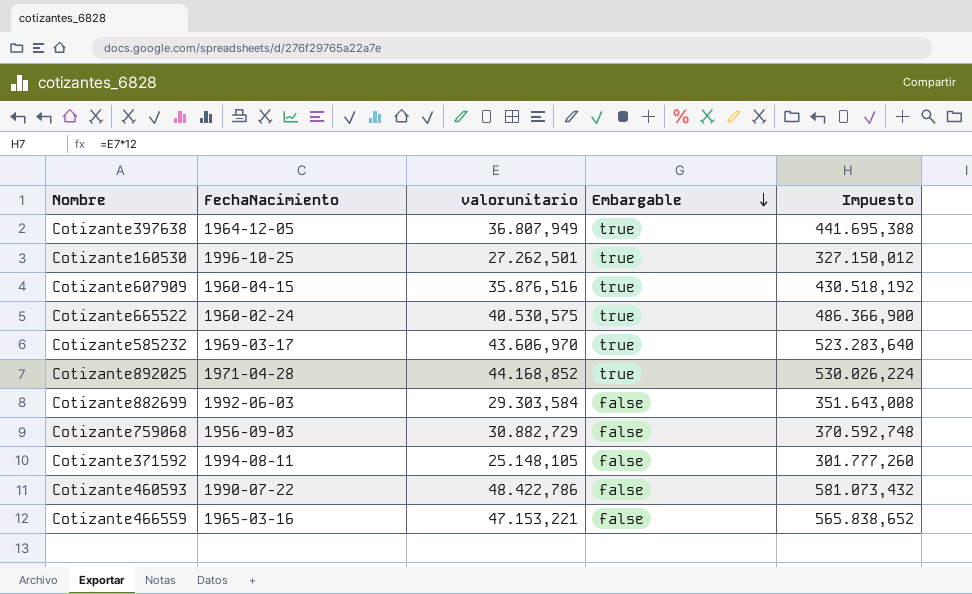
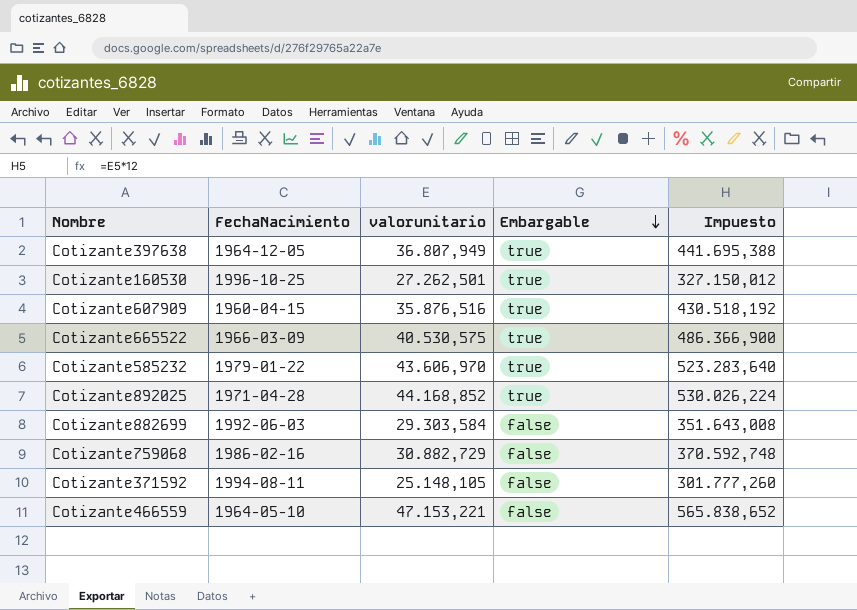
row Cotizante460593: 1990-07-22 | 48.422,786 | false | 581.073,432 -> none
Cotizante665522 | FechaNacimiento: 1960-02-24 -> 1966-03-09
Cotizante585232 | FechaNacimiento: 1969-03-17 -> 1979-01-22
Cotizante759068 | FechaNacimiento: 1956-09-03 -> 1986-02-16
Cotizante466559 | FechaNacimiento: 1965-03-16 -> 1964-05-10

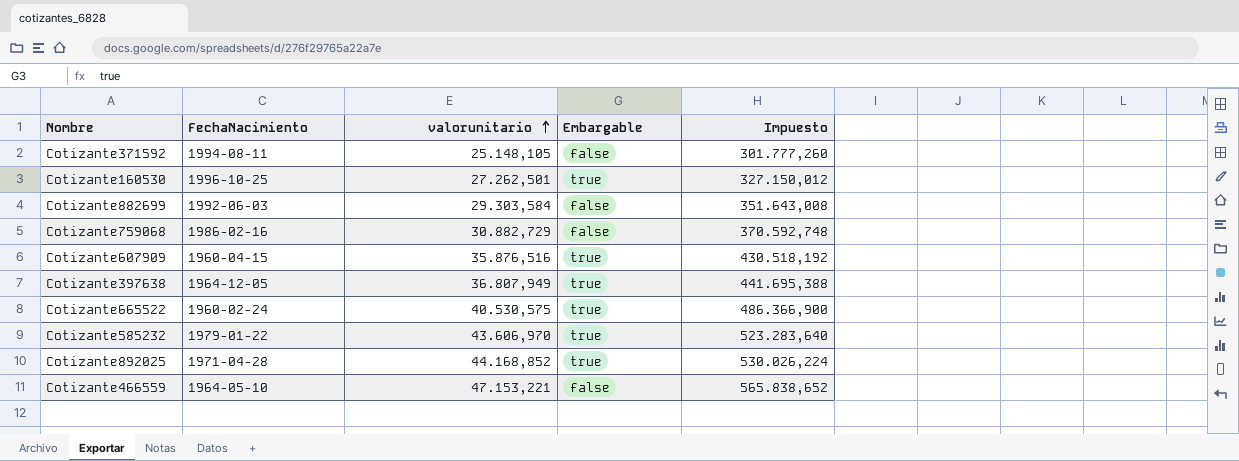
row order: Embargable descending -> valorunitario ascending
Cotizante665522 | FechaNacimiento: 1966-03-09 -> 1960-02-24

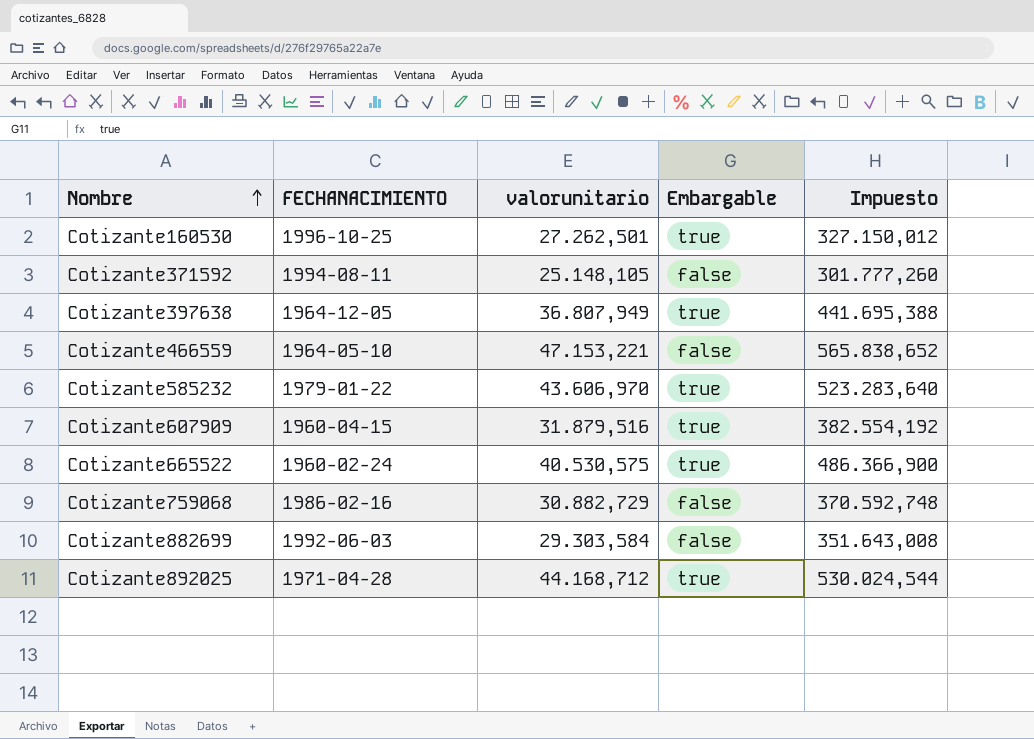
row order: valorunitario ascending -> Nombre ascending
column name: FechaNacimiento -> FECHANACIMIENTO
Cotizante607909 | valorunitario: 35.876,516 -> 31.879,516
Cotizante607909 | Impuesto: 430.518,192 -> 382.554,192
Cotizante892025 | valorunitario: 44.168,852 -> 44.168,712
Cotizante892025 | Impuesto: 530.026,224 -> 530.024,544

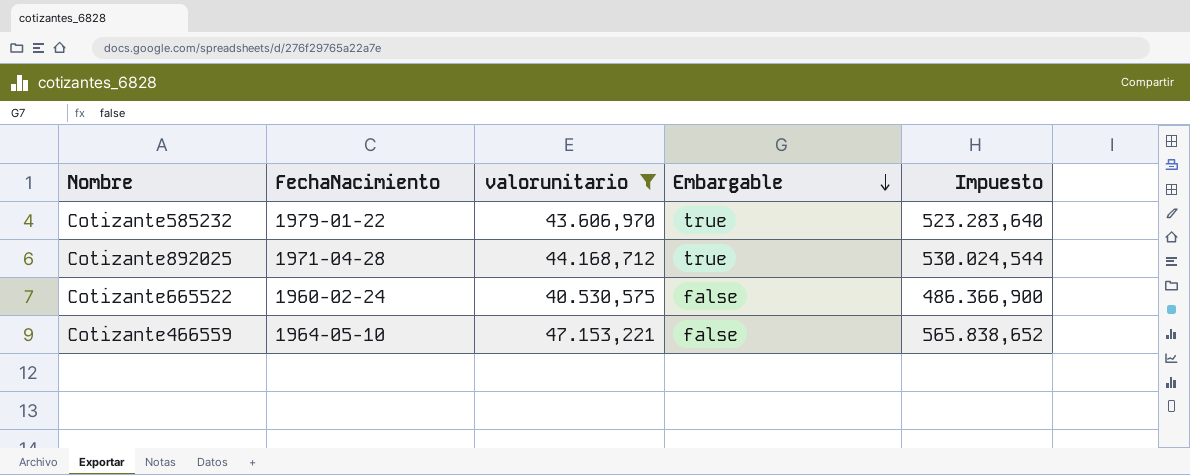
filter: none -> valorunitario >= 40.530,575
row order: Nombre ascending -> Embargable descending
column name: FECHANACIMIENTO -> FechaNacimiento
Cotizante665522 | Embargable: true -> false

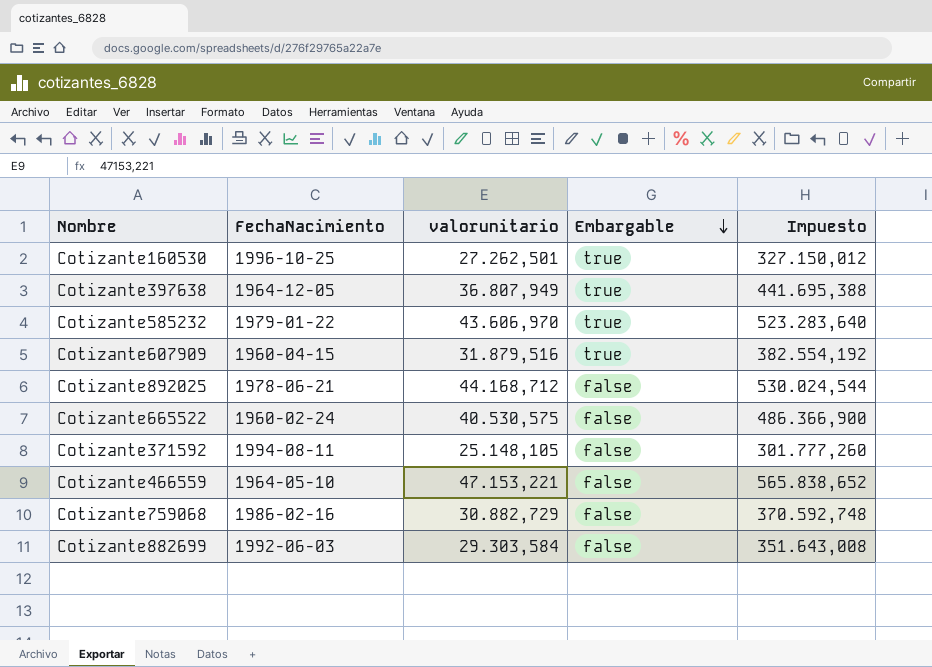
filter: valorunitario >= 40.530,575 -> none
Cotizante892025 | FechaNacimiento: 1971-04-28 -> 1978-06-21
Cotizante892025 | Embargable: true -> false

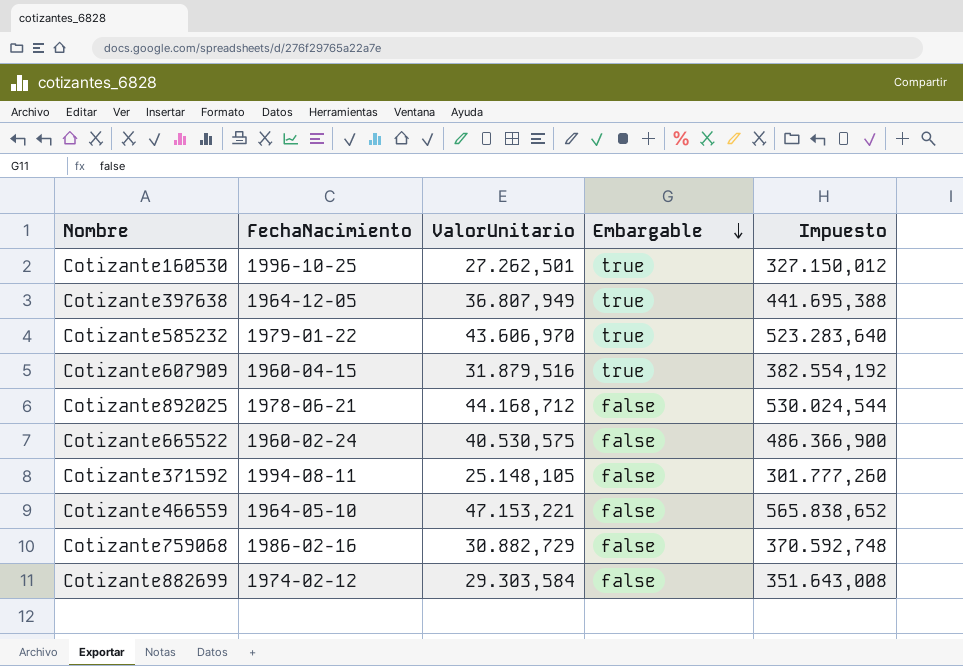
column name: valorunitario -> ValorUnitario
Cotizante882699 | FechaNacimiento: 1992-06-03 -> 1974-02-12

